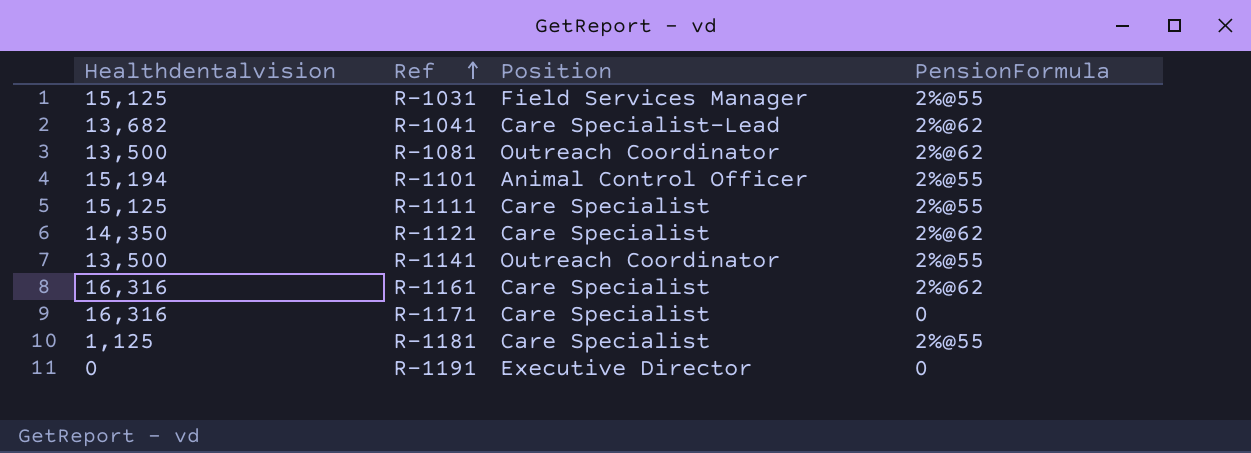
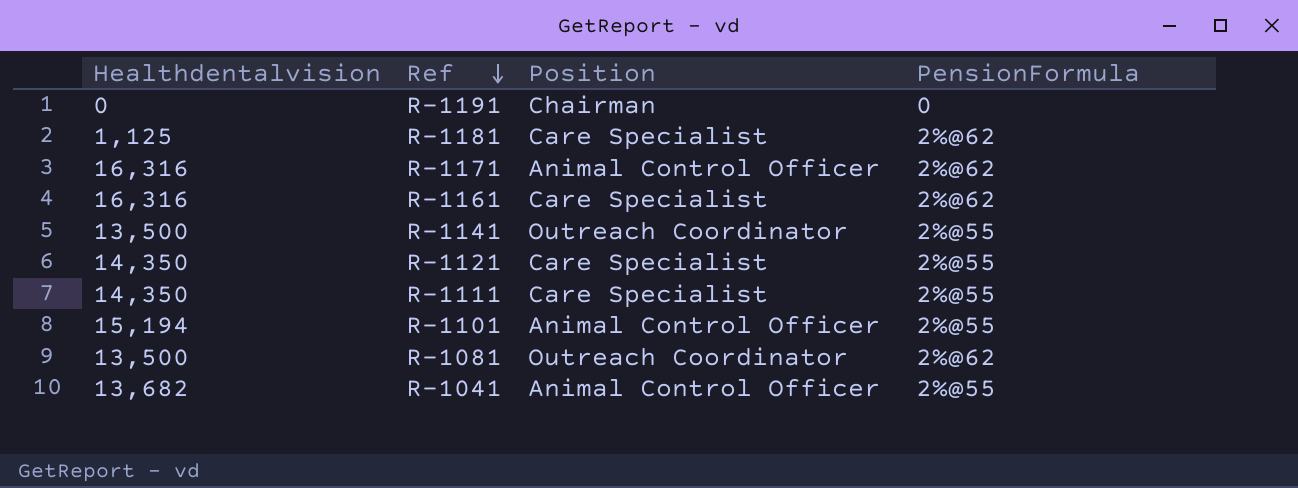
row order: Ref ascending -> Ref descending
row R-1031: 15,125 | Field Services Manager | 2%@55 -> none
R-1191 | Position: Executive Director -> Chairman
R-1181 | PensionFormula: 2%@55 -> 2%@62
R-1171 | Position: Care Specialist -> Animal Control Officer
R-1171 | PensionFormula: 0 -> 2%@62
R-1121 | PensionFormula: 2%@62 -> 2%@55
R-1111 | Healthdentalvision: 15,125 -> 14,350
R-1041 | Position: Care Specialist-Lead -> Animal Control Officer
R-1041 | PensionFormula: 2%@62 -> 2%@55

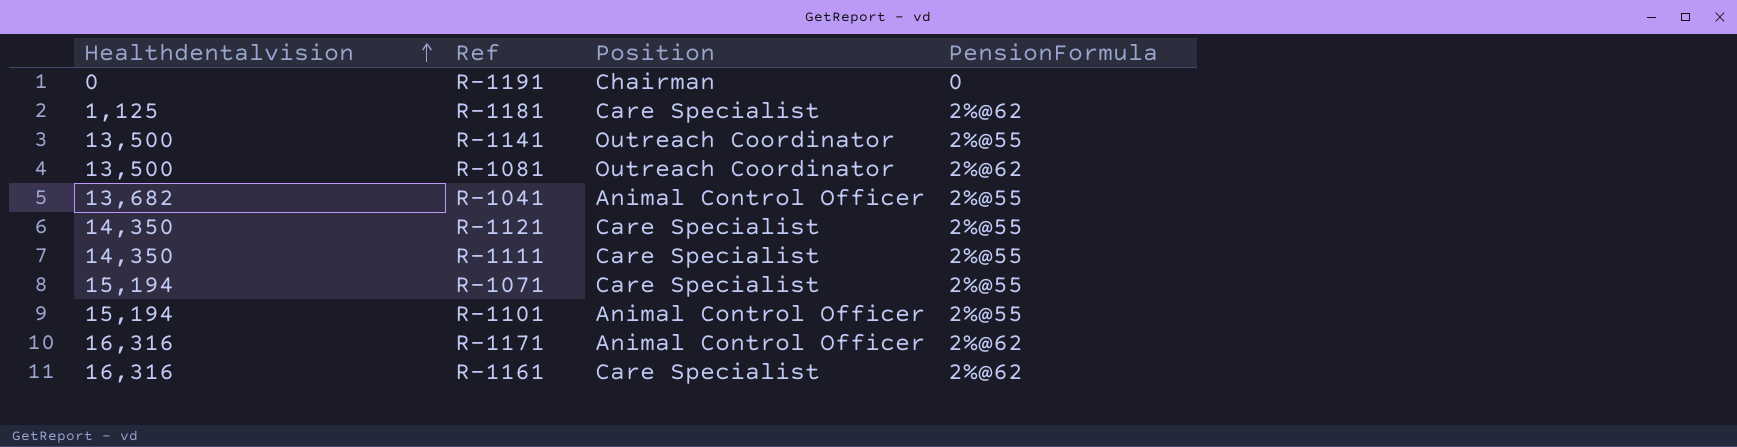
row order: Ref descending -> Healthdentalvision ascending
row R-1071: none -> 15,194 | Care Specialist | 2%@55

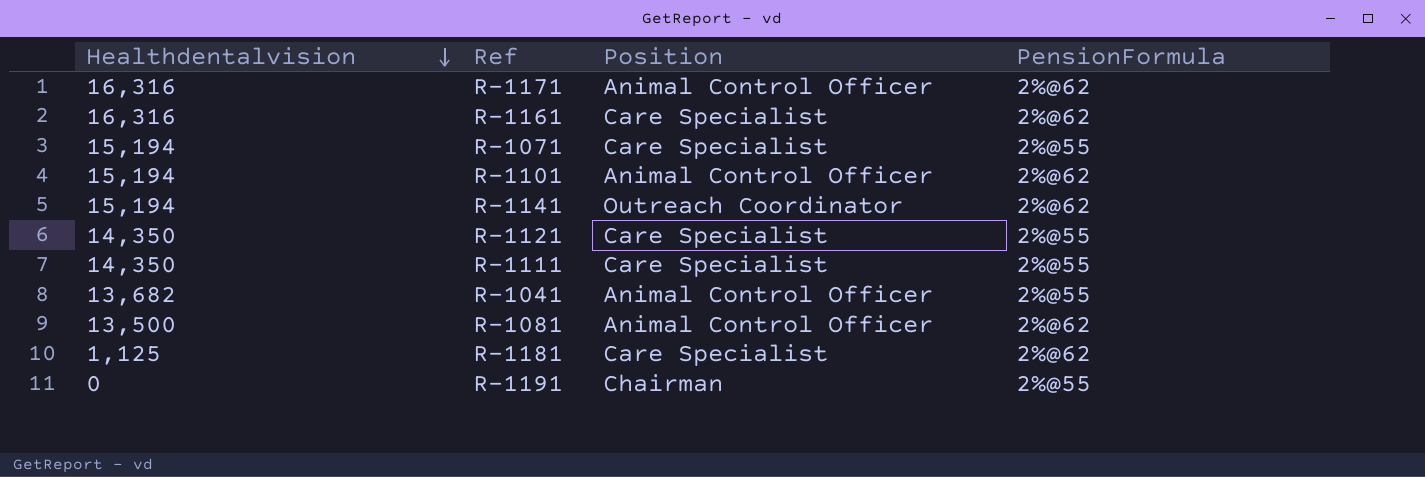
row order: Healthdentalvision ascending -> Healthdentalvision descending
R-1101 | PensionFormula: 2%@55 -> 2%@62
R-1141 | Healthdentalvision: 13,500 -> 15,194
R-1141 | PensionFormula: 2%@55 -> 2%@62
R-1081 | Position: Outreach Coordinator -> Animal Control Officer
R-1191 | PensionFormula: 0 -> 2%@55

